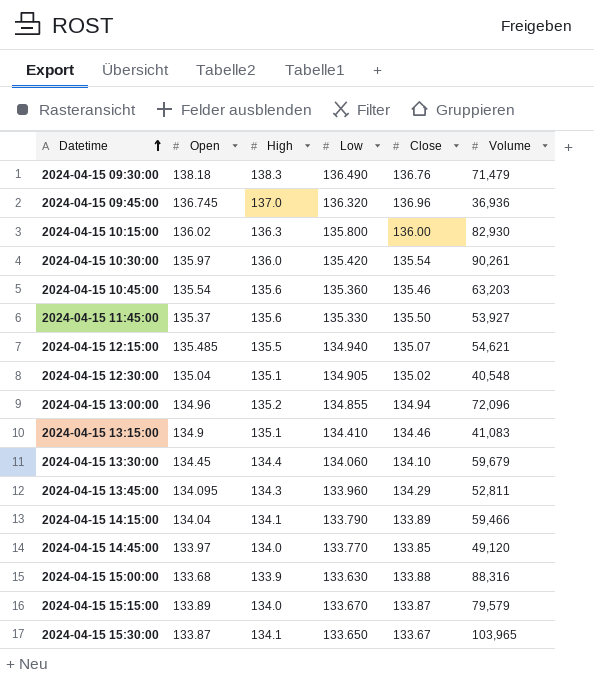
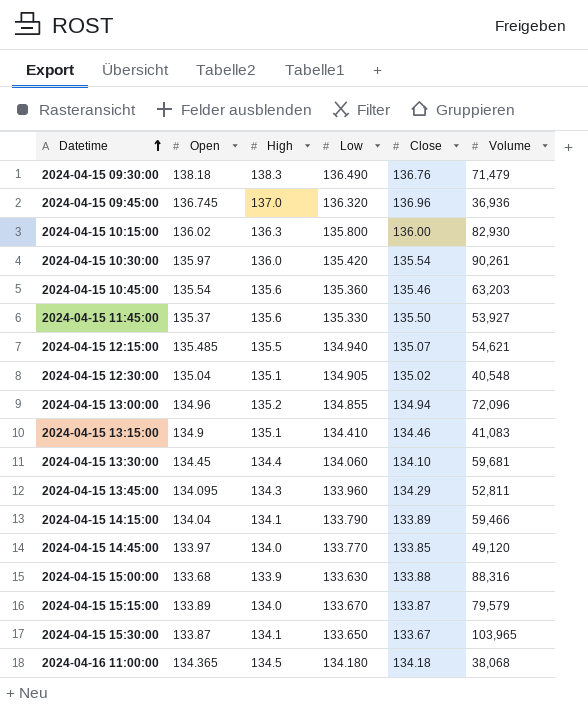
2024-04-15 13:30:00 | Volume: 59,679 -> 59,681
row 2024-04-16 11:00:00: none -> 134.365 | 134.5 | 134.180 | 134.18 | 38,068

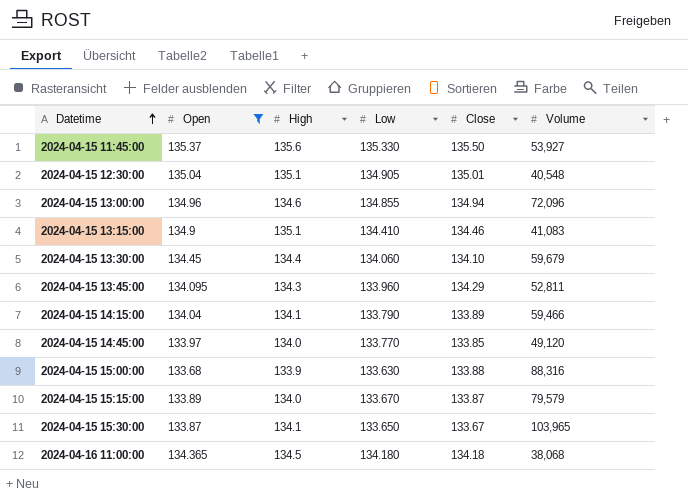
filter: none -> Open <= 135.37
2024-04-15 12:30:00 | Close: 135.02 -> 135.01
2024-04-15 13:00:00 | High: 135.2 -> 134.6
2024-04-15 13:30:00 | Volume: 59,681 -> 59,679

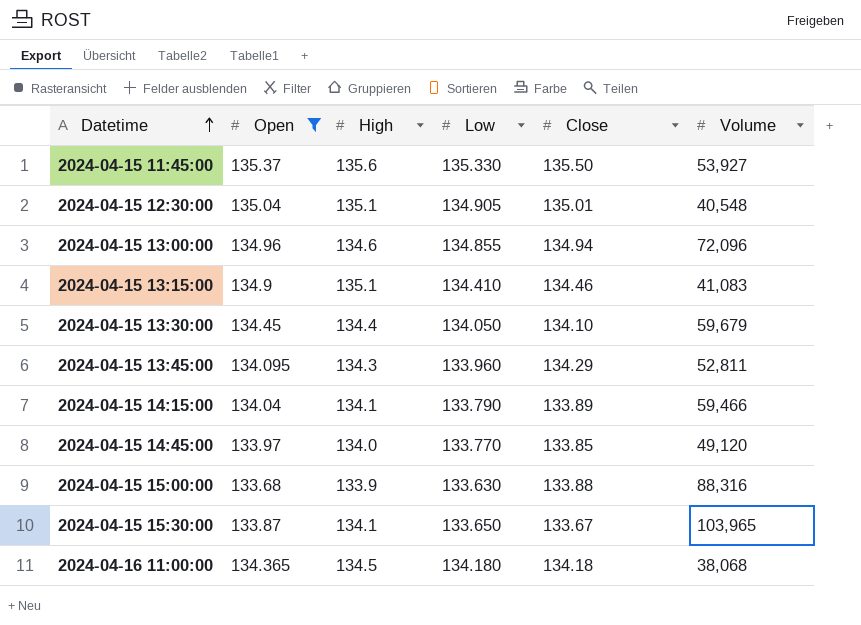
row 2024-04-15 15:15:00: 133.89 | 134.0 | 133.670 | 133.87 | 79,579 -> none
2024-04-15 13:30:00 | Low: 134.060 -> 134.050

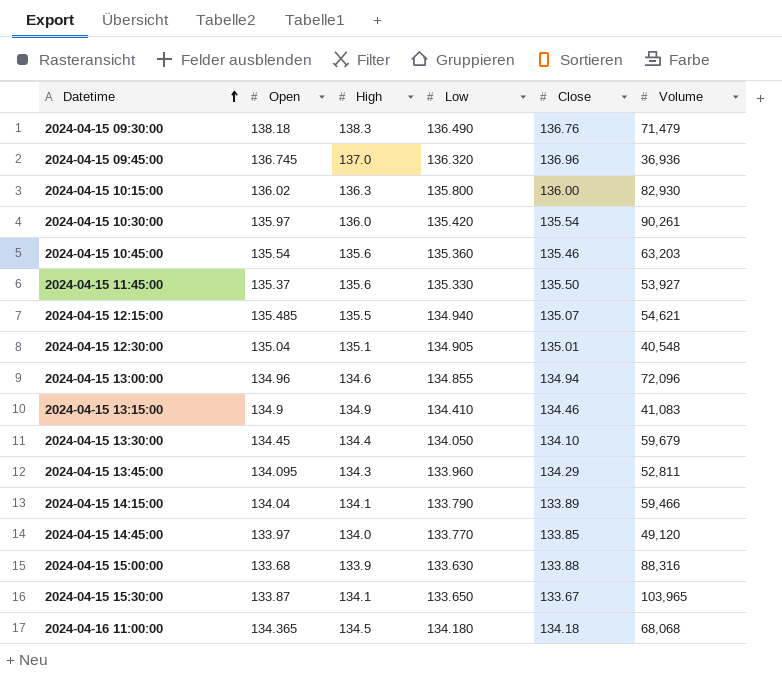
filter: Open <= 135.37 -> none
2024-04-15 13:15:00 | High: 135.1 -> 134.9
2024-04-16 11:00:00 | Volume: 38,068 -> 68,068

